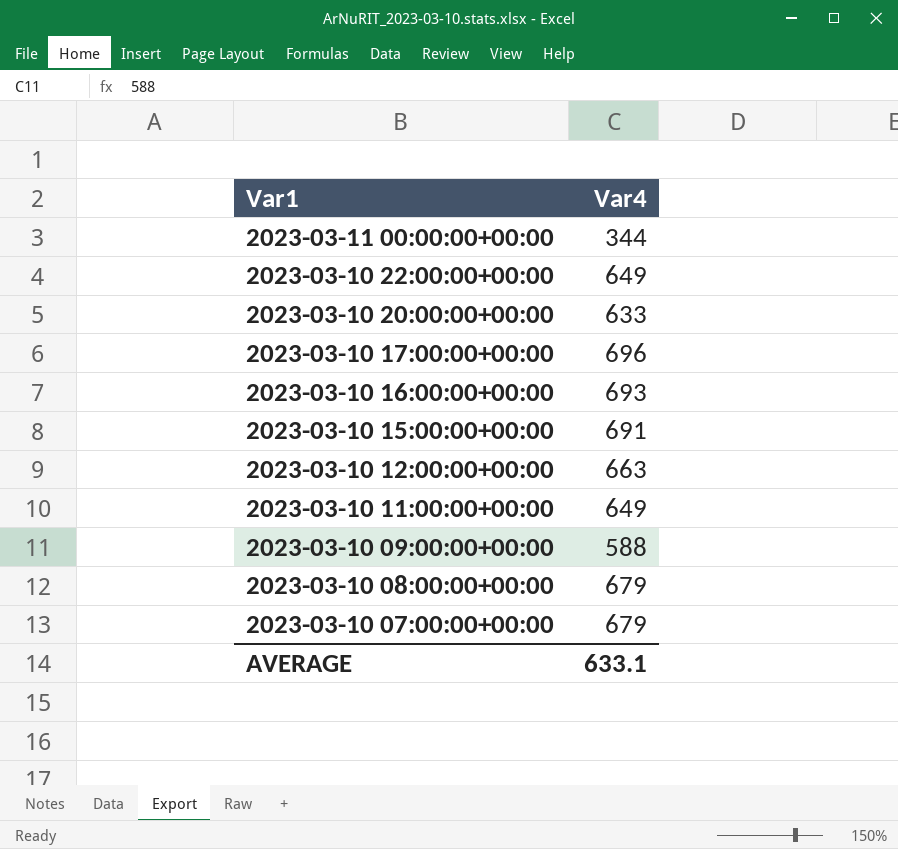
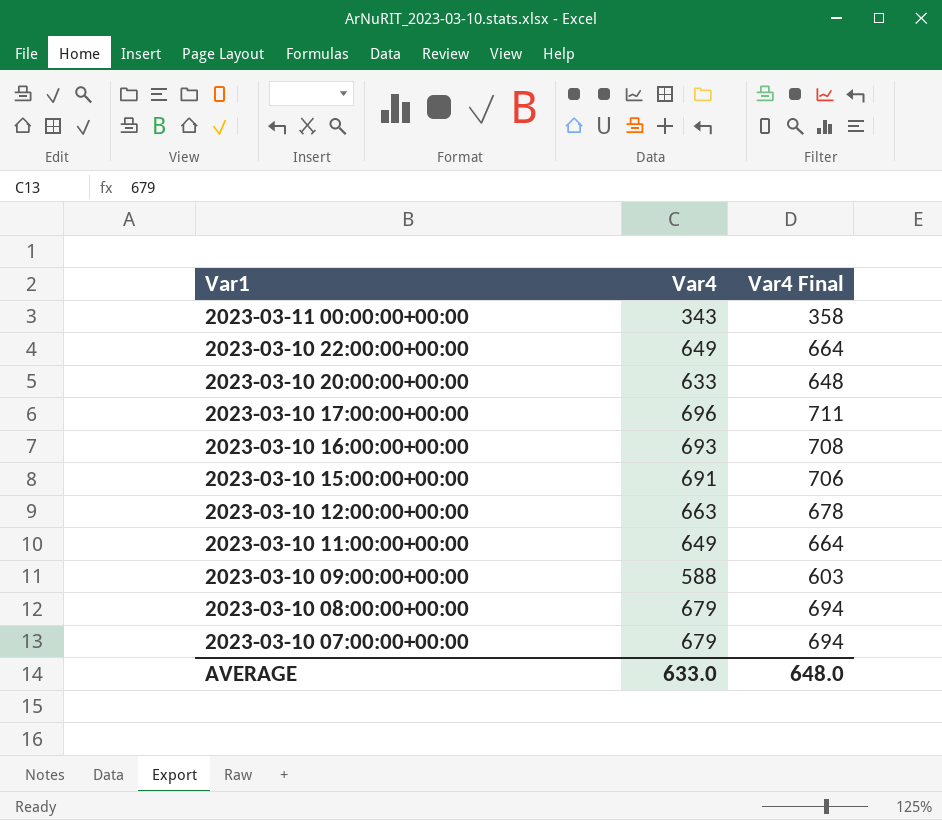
column Var4 Final | formula: none -> [Var4] + 15
2023-03-11 00:00:00+00:00 | Var4: 344 -> 343
AVERAGE | Var4: 633.1 -> 633.0

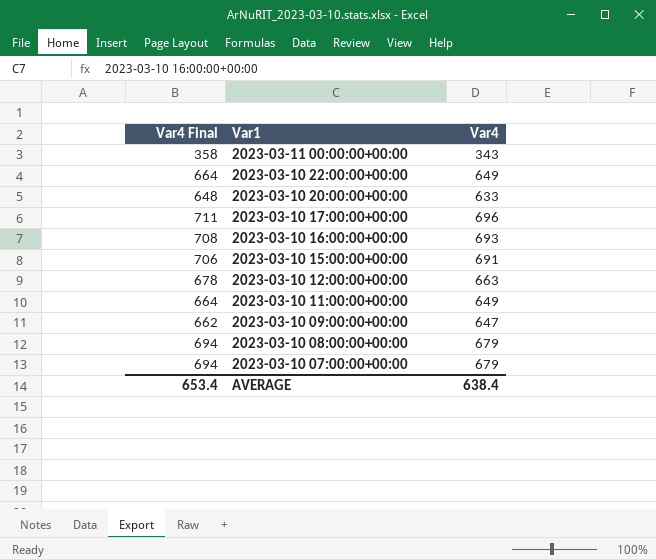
column Var4 Final | position: 3 -> 1
2023-03-10 09:00:00+00:00 | Var4 Final: 603 -> 662
2023-03-10 09:00:00+00:00 | Var4: 588 -> 647
AVERAGE | Var4 Final: 648.0 -> 653.4
AVERAGE | Var4: 633.0 -> 638.4

